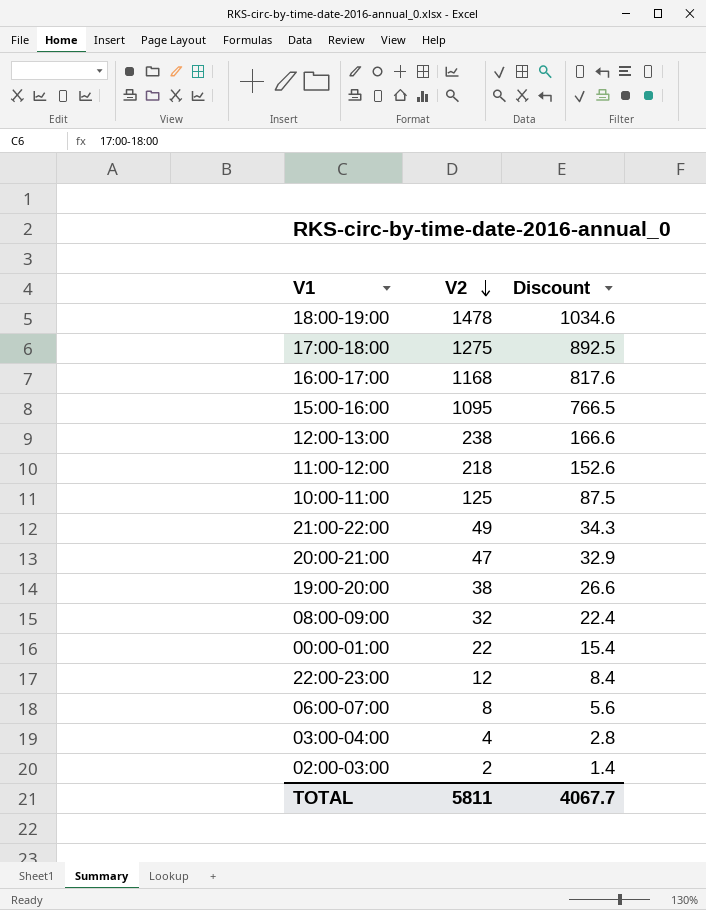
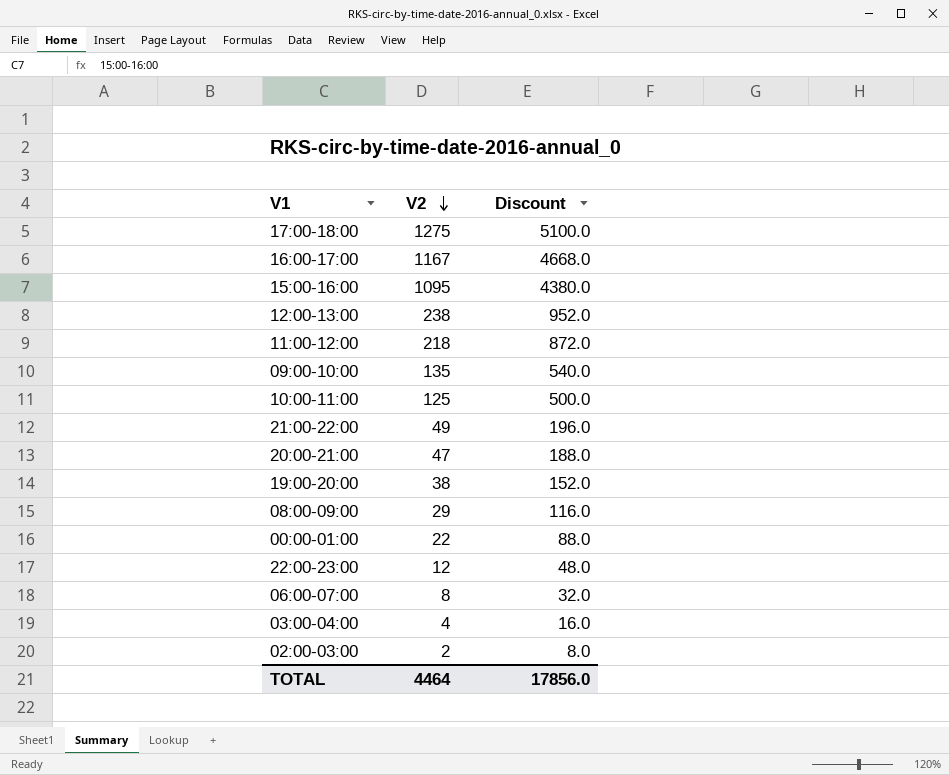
column Discount | formula: [V2] * 0.7 -> [V2] * 4
row 18:00-19:00: 1478 | 1034.6 -> none
16:00-17:00 | V2: 1168 -> 1167
row 09:00-10:00: none -> 135 | 540.0
08:00-09:00 | V2: 32 -> 29
TOTAL | V2: 5811 -> 4464
TOTAL | Discount: 4067.7 -> 17856.0

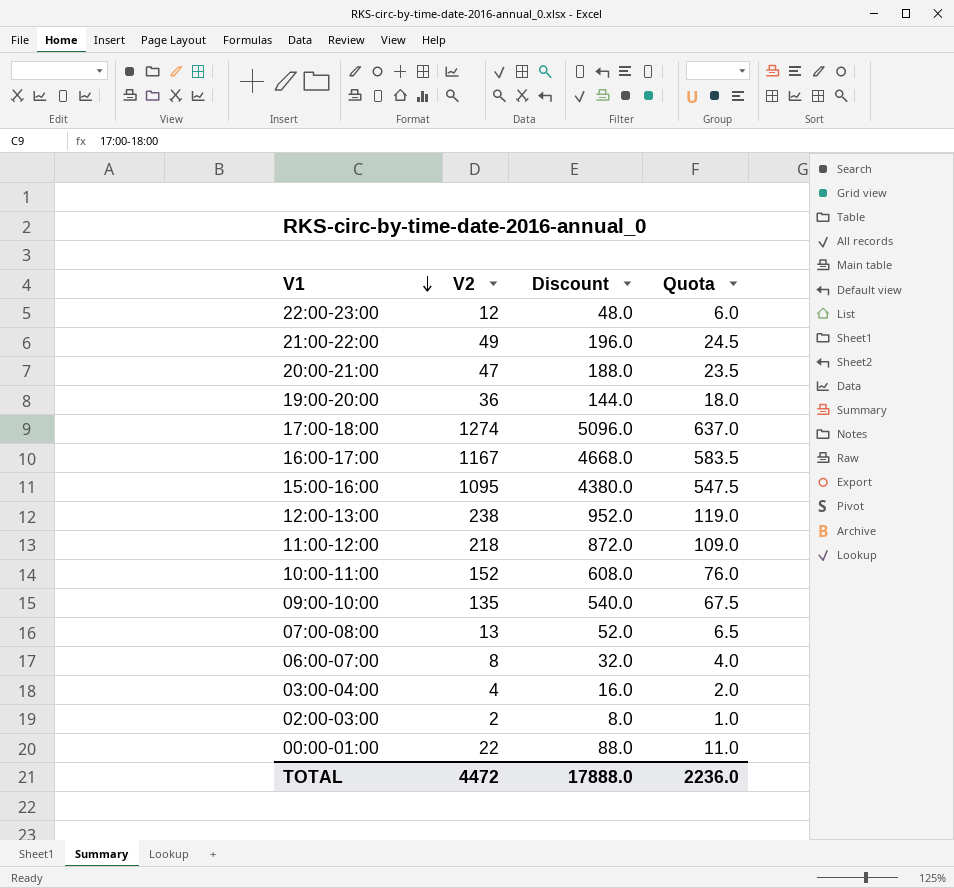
row order: V2 descending -> V1 descending
column Quota | formula: none -> [V2] * 0.5
row 08:00-09:00: 29 | 116.0 -> none
19:00-20:00 | V2: 38 -> 36
19:00-20:00 | Discount: 152.0 -> 144.0
17:00-18:00 | V2: 1275 -> 1274
17:00-18:00 | Discount: 5100.0 -> 5096.0
10:00-11:00 | V2: 125 -> 152
10:00-11:00 | Discount: 500.0 -> 608.0
row 07:00-08:00: none -> 13 | 52.0 | 6.5
TOTAL | V2: 4464 -> 4472
TOTAL | Discount: 17856.0 -> 17888.0

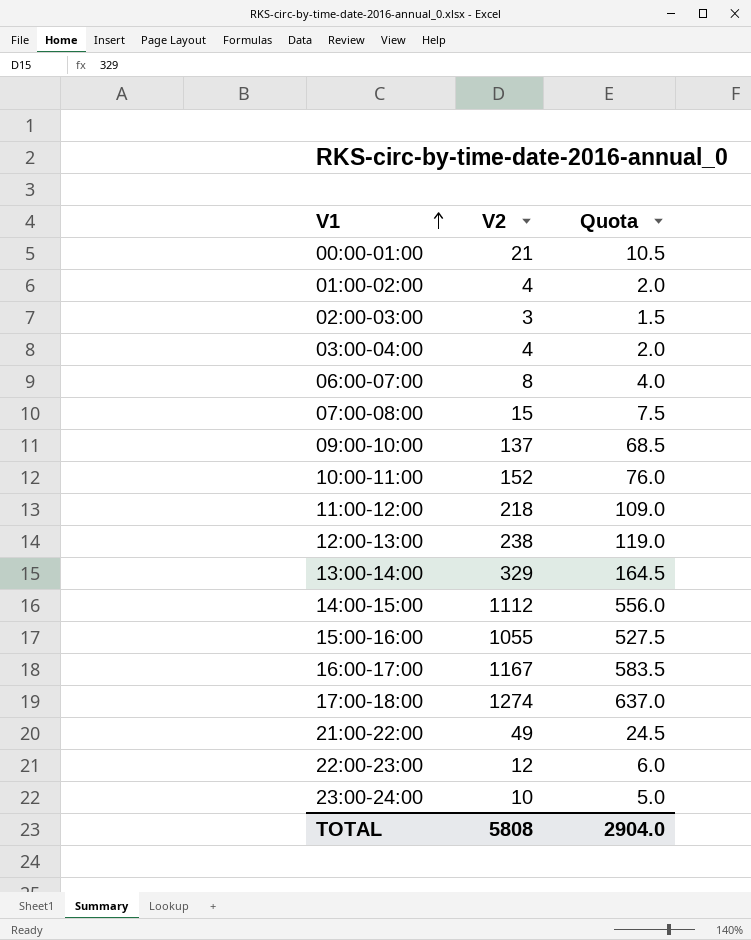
row order: V1 descending -> V1 ascending
column Discount | formula: [V2] * 4 -> none
row 20:00-21:00: 47 | 188.0 | 23.5 -> none
row 19:00-20:00: 36 | 144.0 | 18.0 -> none
00:00-01:00 | V2: 22 -> 21
00:00-01:00 | Quota: 11.0 -> 10.5
row 01:00-02:00: none -> 4 | 2.0
02:00-03:00 | V2: 2 -> 3
02:00-03:00 | Quota: 1.0 -> 1.5
07:00-08:00 | V2: 13 -> 15
07:00-08:00 | Quota: 6.5 -> 7.5
09:00-10:00 | V2: 135 -> 137
09:00-10:00 | Quota: 67.5 -> 68.5
row 13:00-14:00: none -> 329 | 164.5
row 14:00-15:00: none -> 1112 | 556.0
15:00-16:00 | V2: 1095 -> 1055
15:00-16:00 | Quota: 547.5 -> 527.5
row 23:00-24:00: none -> 10 | 5.0
TOTAL | V2: 4472 -> 5808
TOTAL | Quota: 2236.0 -> 2904.0

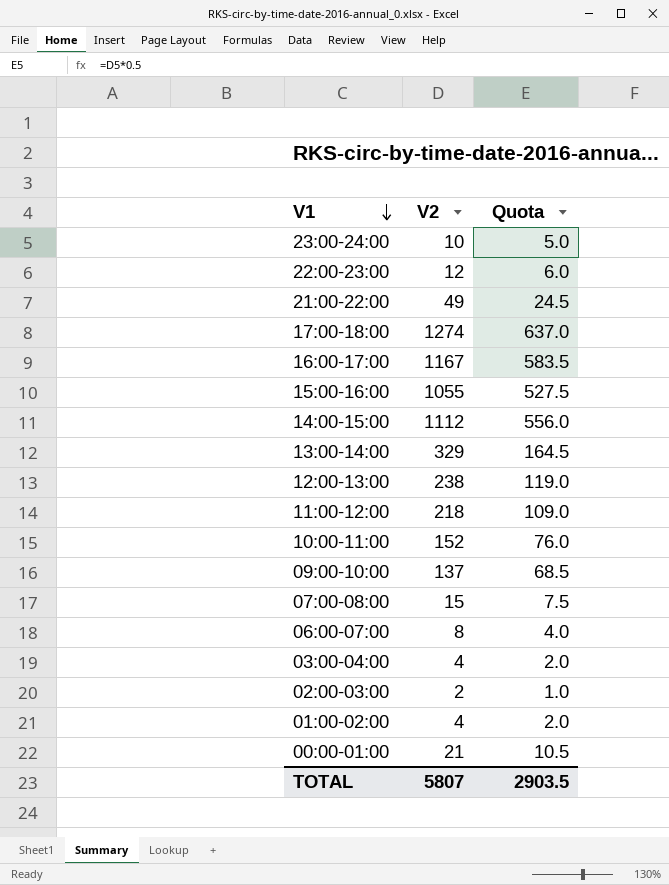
row order: V1 ascending -> V1 descending
02:00-03:00 | V2: 3 -> 2
02:00-03:00 | Quota: 1.5 -> 1.0
TOTAL | V2: 5808 -> 5807
TOTAL | Quota: 2904.0 -> 2903.5

